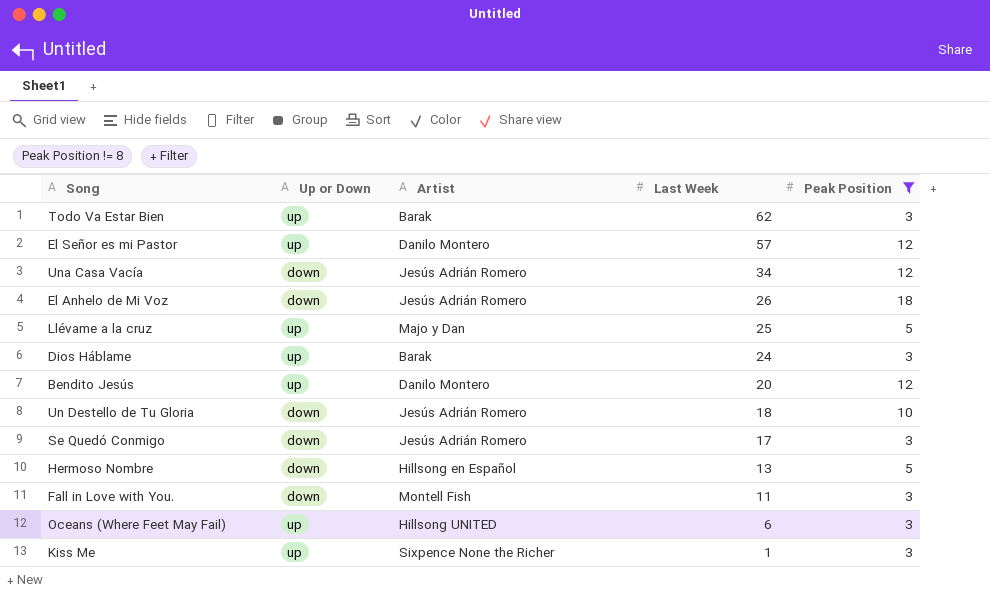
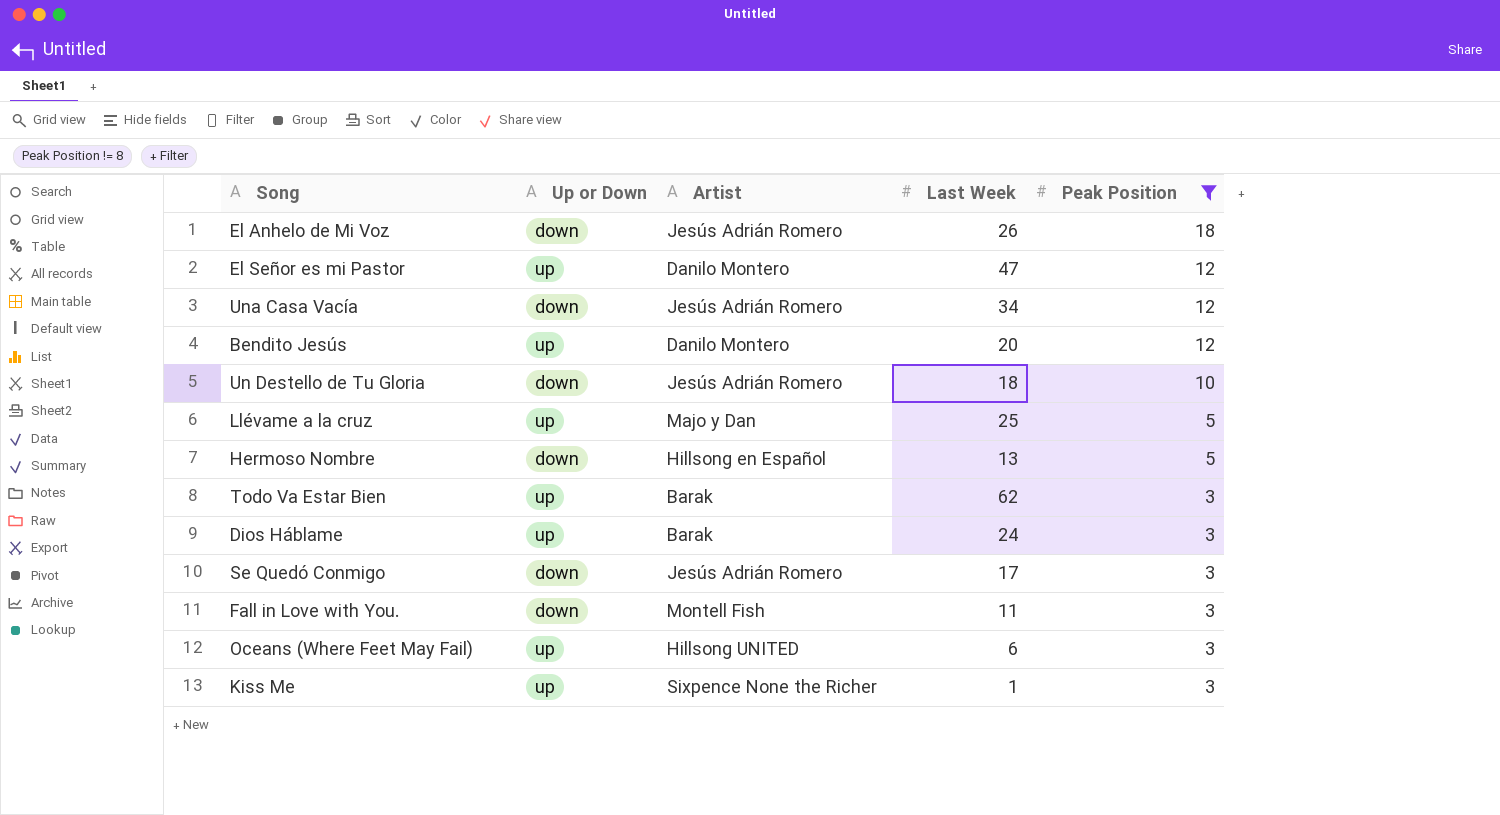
row order: Last Week descending -> Peak Position descending
El Señor es mi Pastor | Last Week: 57 -> 47

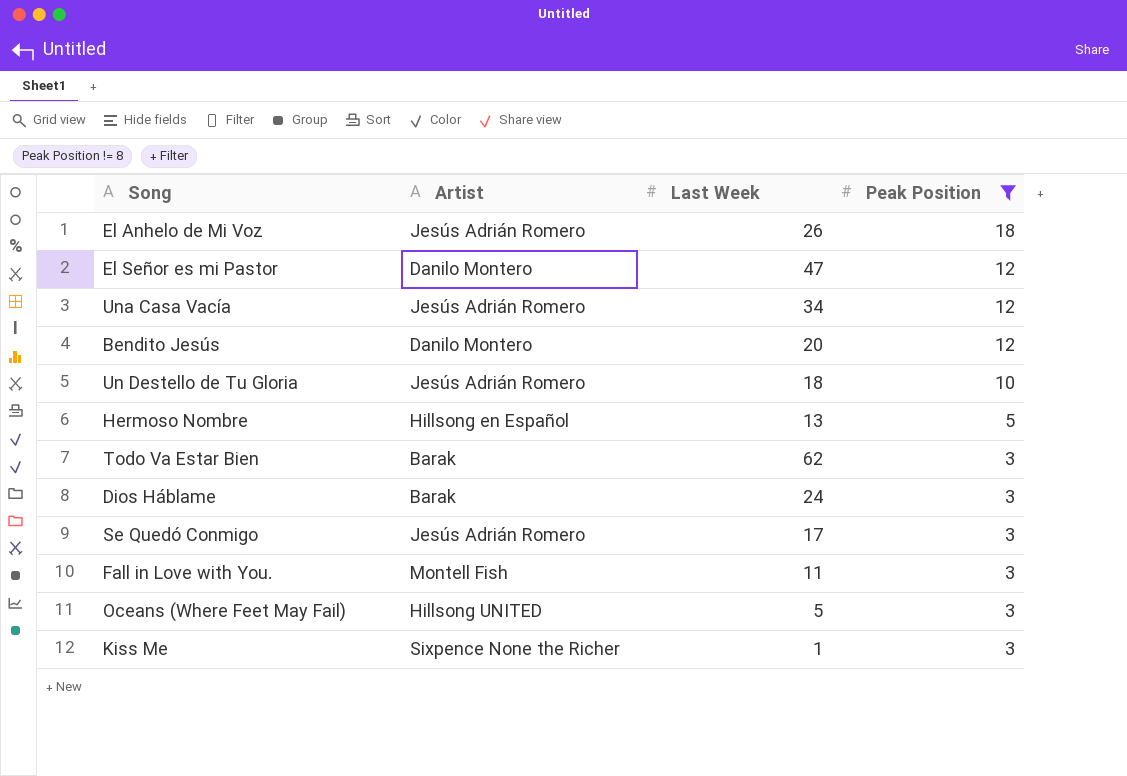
column Up or Down | position: 2 -> none
row Llévame a la cruz: up | Majo y Dan | 25 | 5 -> none
Oceans (Where Feet May Fail) | Last Week: 6 -> 5

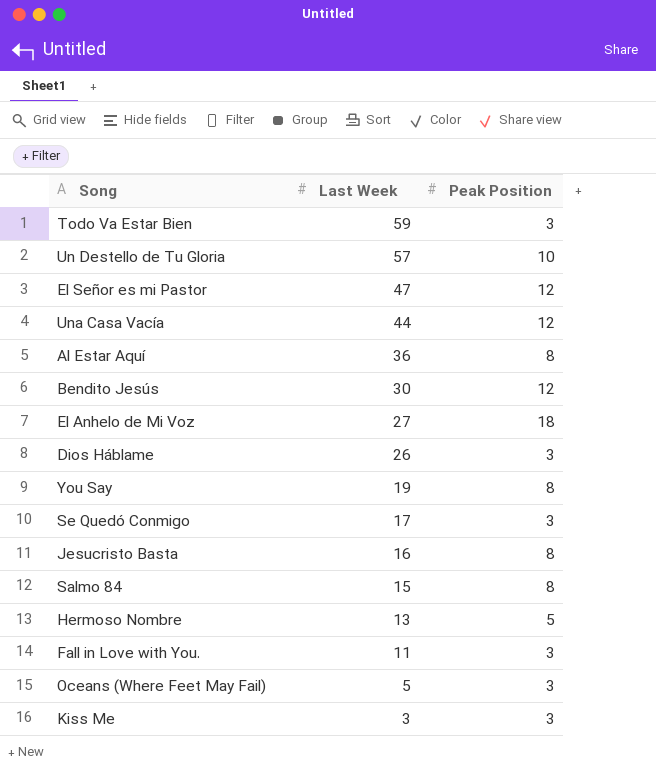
filter: Peak Position != 8 -> none
row order: Peak Position descending -> Last Week descending
column Artist | position: 2 -> none
Todo Va Estar Bien | Last Week: 62 -> 59
Un Destello de Tu Gloria | Last Week: 18 -> 57
Una Casa Vacía | Last Week: 34 -> 44
Bendito Jesús | Last Week: 20 -> 30
El Anhelo de Mi Voz | Last Week: 26 -> 27
Dios Háblame | Last Week: 24 -> 26
Kiss Me | Last Week: 1 -> 3

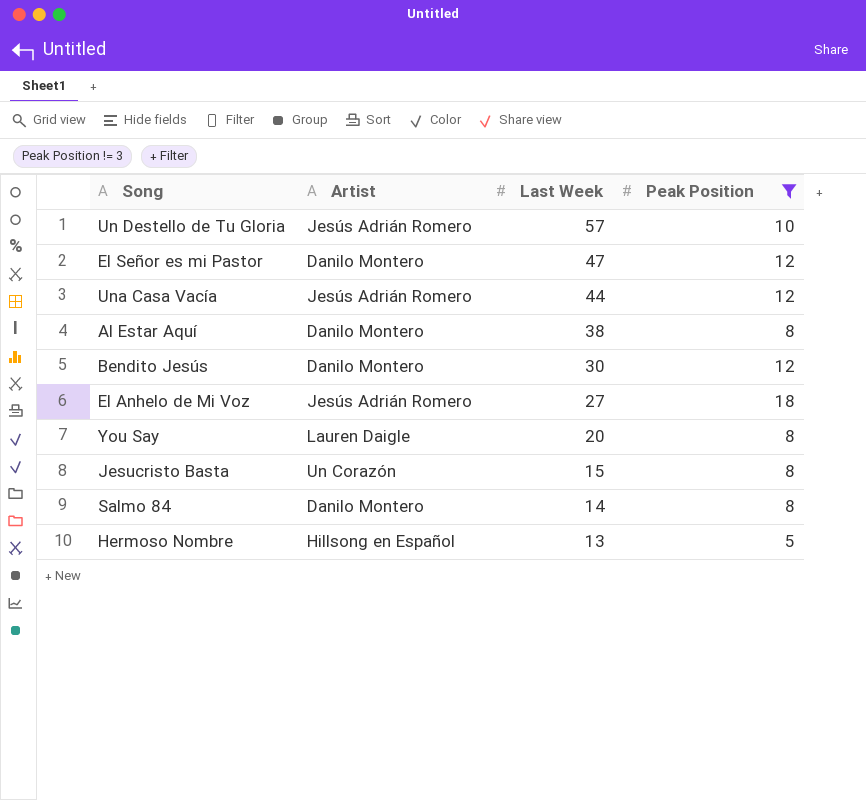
filter: none -> Peak Position != 3
column Artist | position: none -> 2
Al Estar Aquí | Last Week: 36 -> 38
You Say | Last Week: 19 -> 20
Jesucristo Basta | Last Week: 16 -> 15
Salmo 84 | Last Week: 15 -> 14

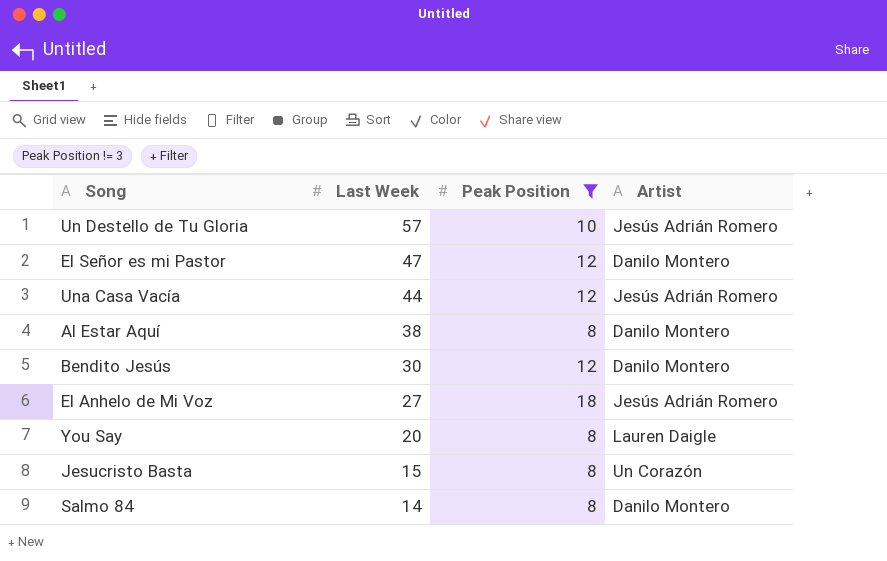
column Artist | position: 2 -> 4
row Hermoso Nombre: Hillsong en Español | 13 | 5 -> none

